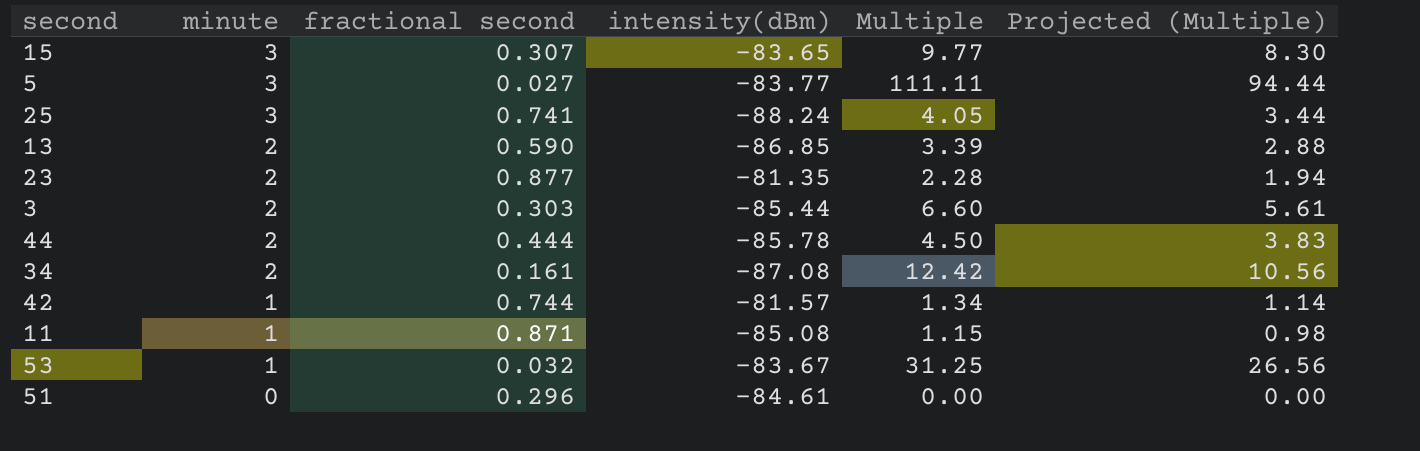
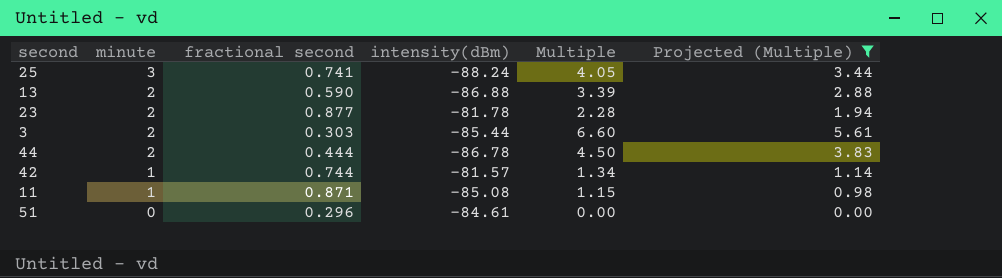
filter: none -> Projected (Multiple) <= 5.61
13 | intensity(dBm): -86.85 -> -86.88
23 | intensity(dBm): -81.35 -> -81.78
44 | intensity(dBm): -85.78 -> -86.78

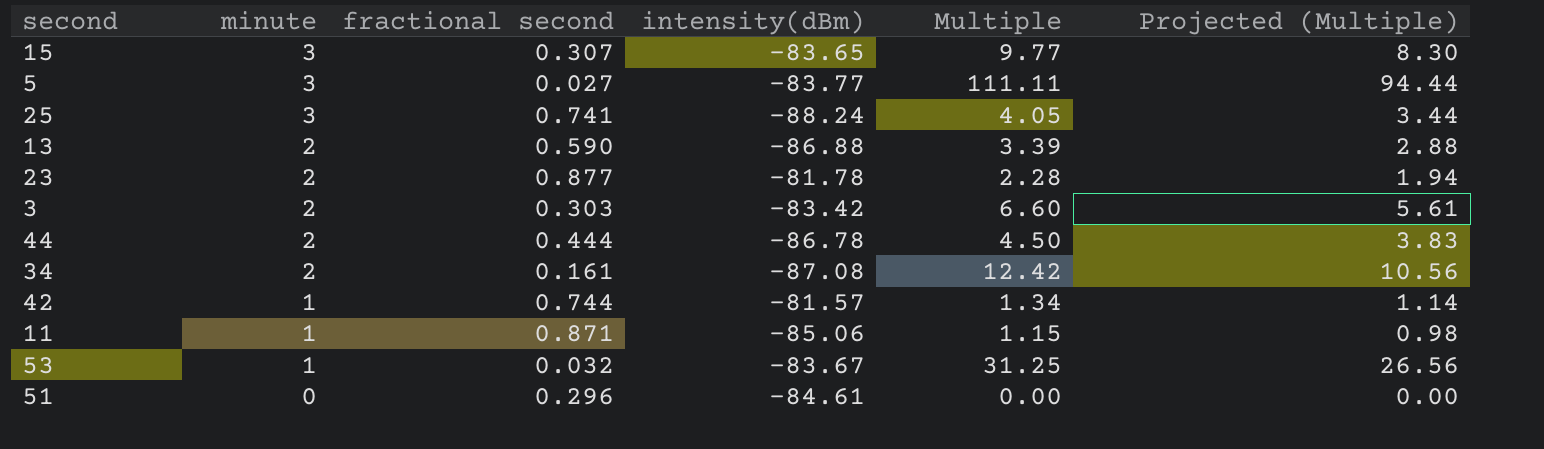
filter: Projected (Multiple) <= 5.61 -> none
3 | intensity(dBm): -85.44 -> -83.42
11 | intensity(dBm): -85.08 -> -85.06

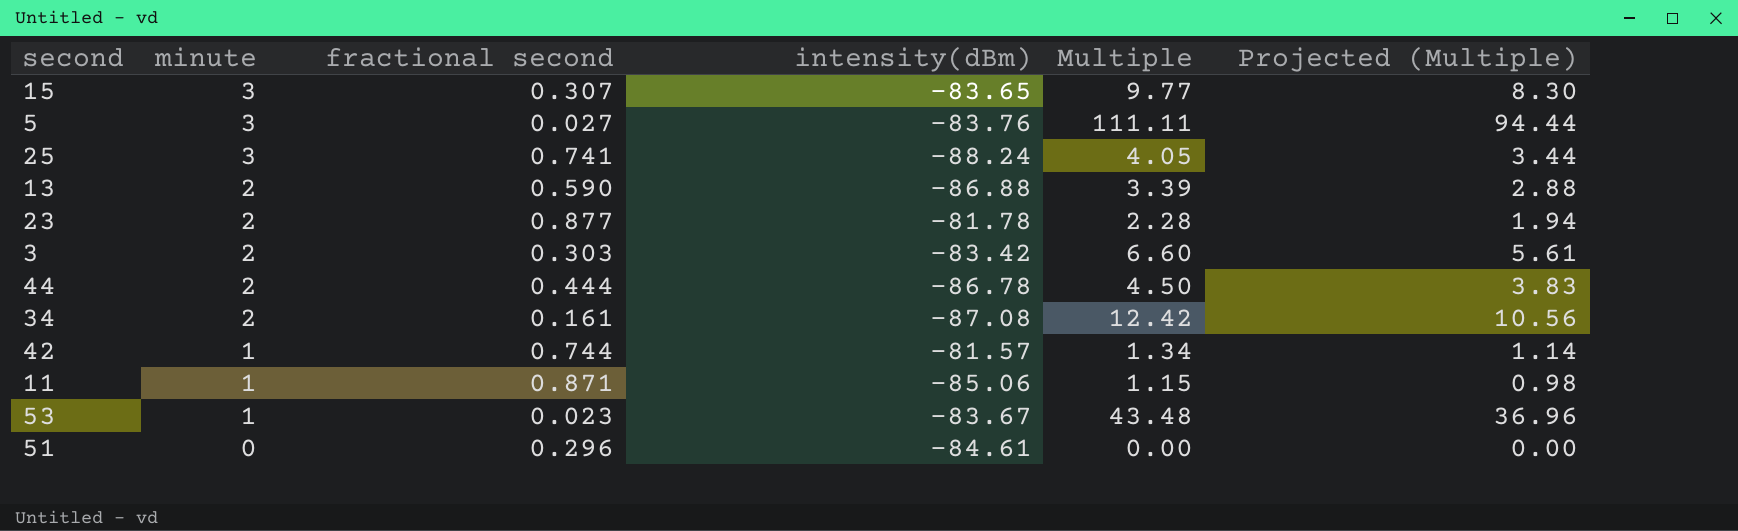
5 | intensity(dBm): -83.77 -> -83.76
53 | fractional second: 0.032 -> 0.023
53 | Multiple: 31.25 -> 43.48
53 | Projected (Multiple): 26.56 -> 36.96

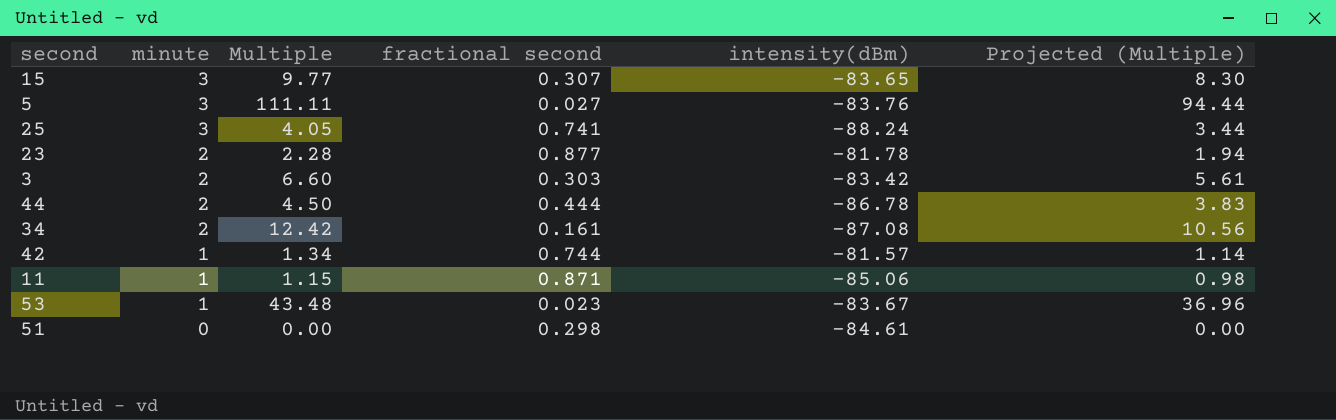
column Multiple | position: 5 -> 3
row 13: 2 | 0.590 | -86.88 | 3.39 | 2.88 -> none
51 | fractional second: 0.296 -> 0.298

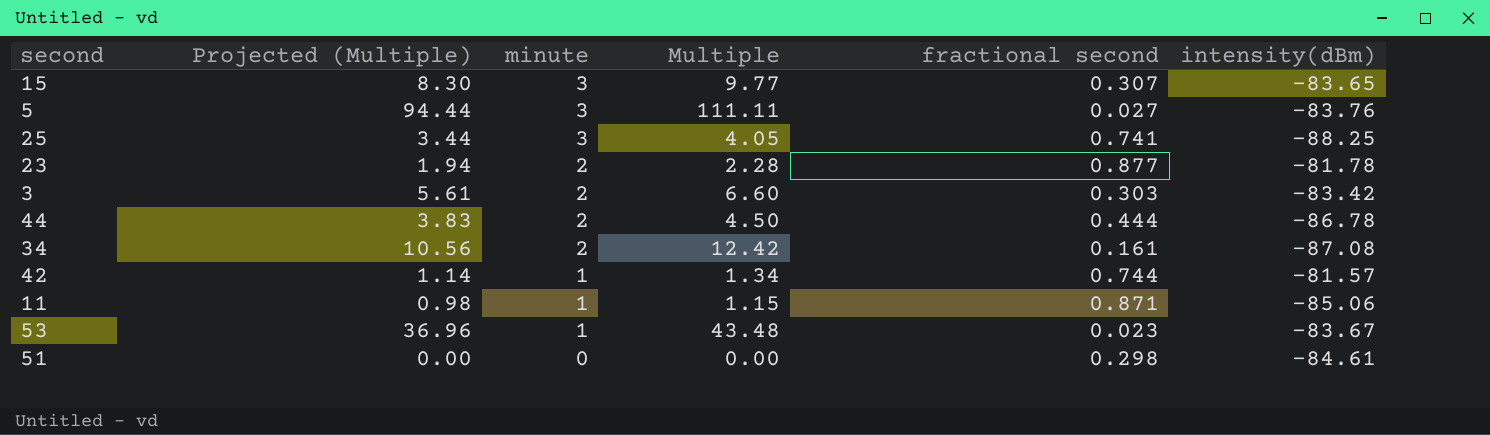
column Projected (Multiple) | position: 6 -> 2
25 | intensity(dBm): -88.24 -> -88.25

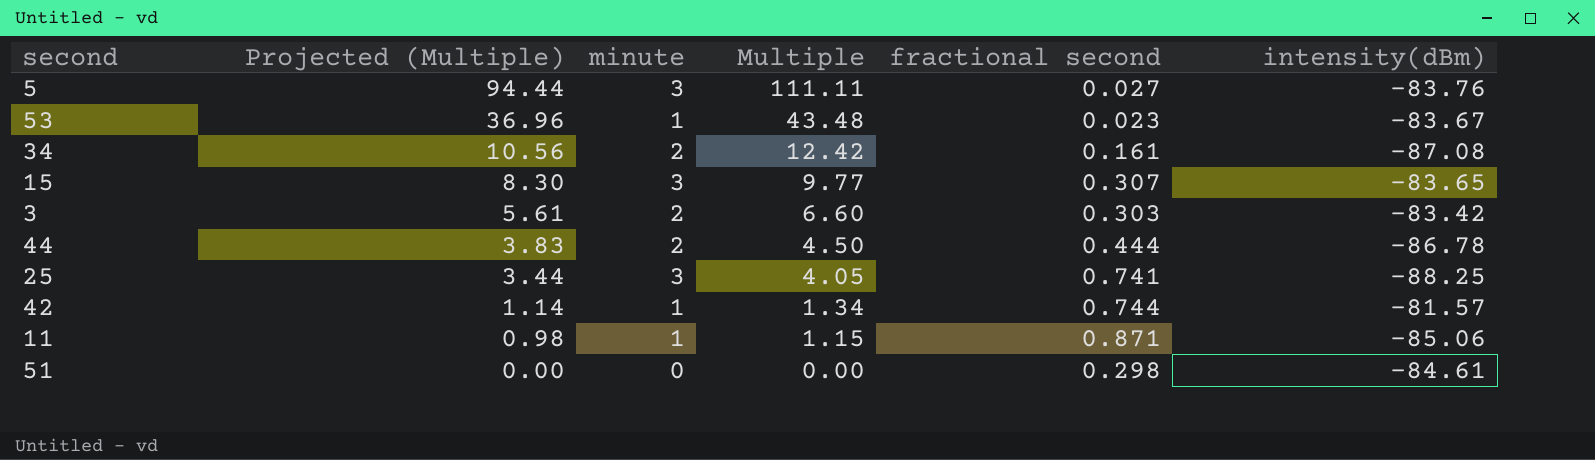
row order: minute descending -> Projected (Multiple) descending
row 23: 1.94 | 2 | 2.28 | 0.877 | -81.78 -> none

